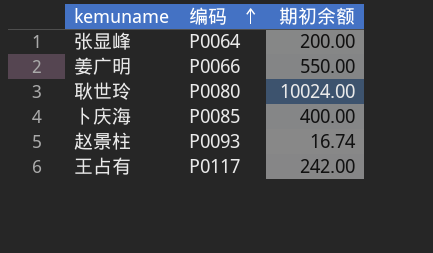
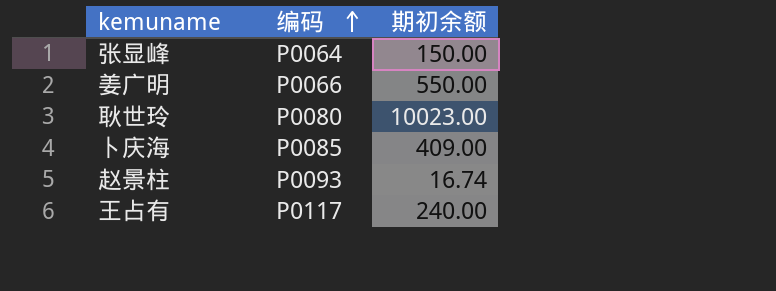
张显峰 | 期初余额: 200.00 -> 150.00
耿世玲 | 期初余额: 10024.00 -> 10023.00
卜庆海 | 期初余额: 400.00 -> 409.00
王占有 | 期初余额: 242.00 -> 240.00

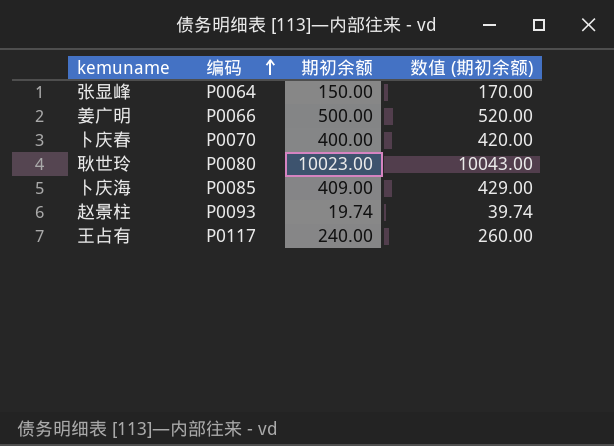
column 数值 (期初余额) | formula: none -> [期初余额] + 20
姜广明 | 期初余额: 550.00 -> 500.00
row 卜庆春: none -> P0070 | 400.00 | 420.00
赵景柱 | 期初余额: 16.74 -> 19.74

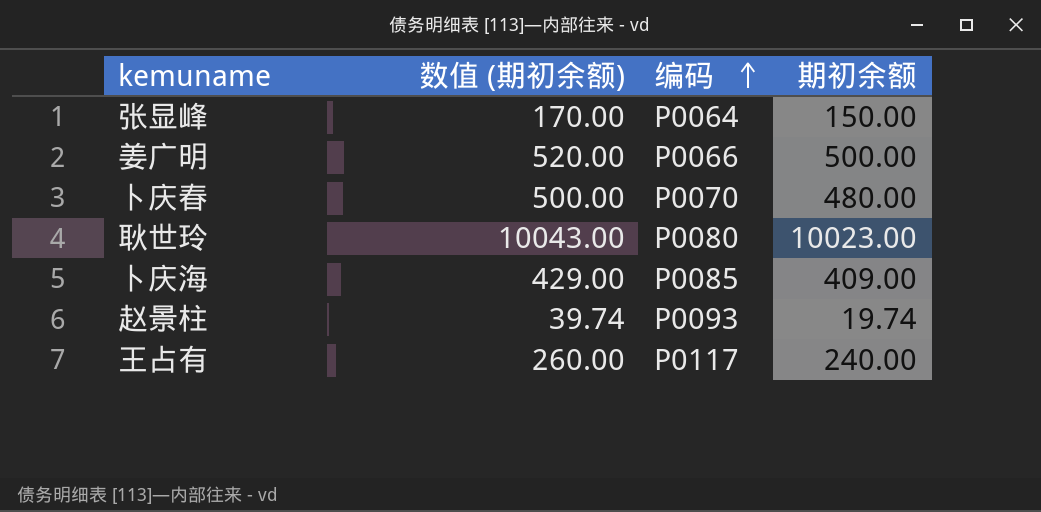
column 数值 (期初余额) | position: 4 -> 2
卜庆春 | 数值 (期初余额): 420.00 -> 500.00
卜庆春 | 期初余额: 400.00 -> 480.00

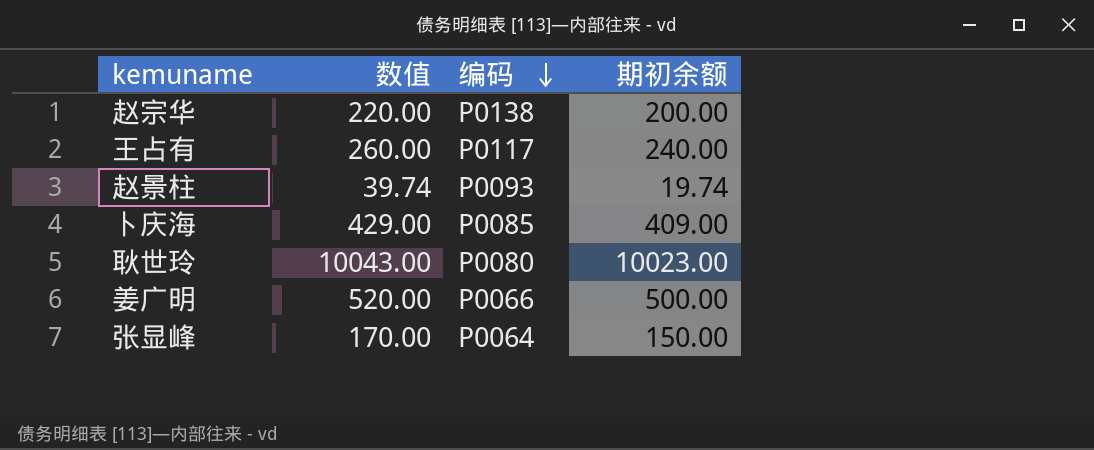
row order: 编码 ascending -> 编码 descending
column name: 数值 (期初余额) -> 数值
row 卜庆春: 500.00 | P0070 | 480.00 -> none
row 赵宗华: none -> 220.00 | P0138 | 200.00

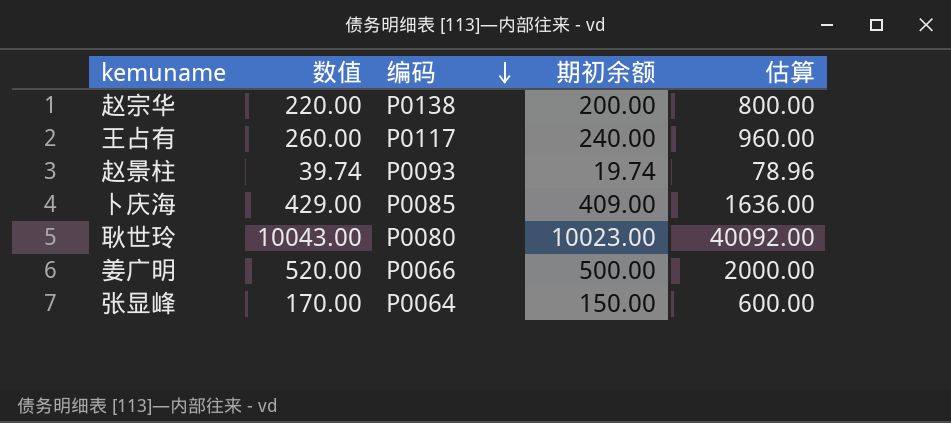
column 估算 | formula: none -> [期初余额] * 4

